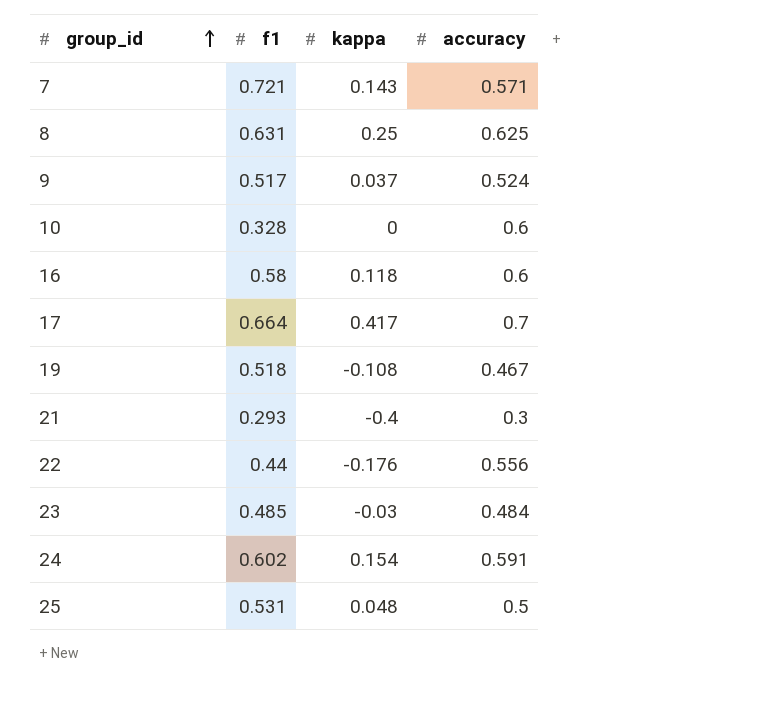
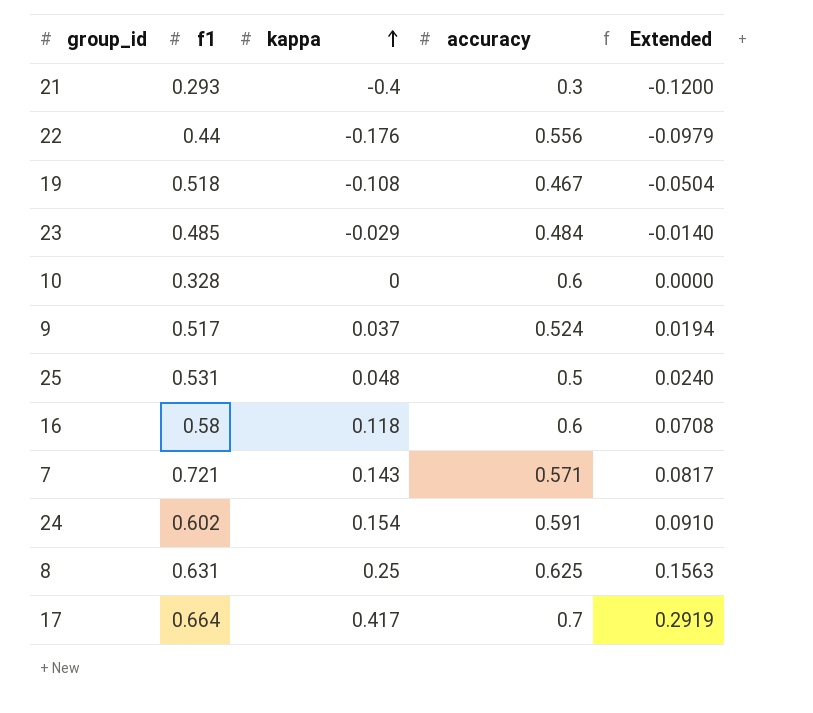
row order: group_id ascending -> kappa ascending
column Extended | formula: none -> [kappa] * [accuracy]
23 | kappa: -0.03 -> -0.029

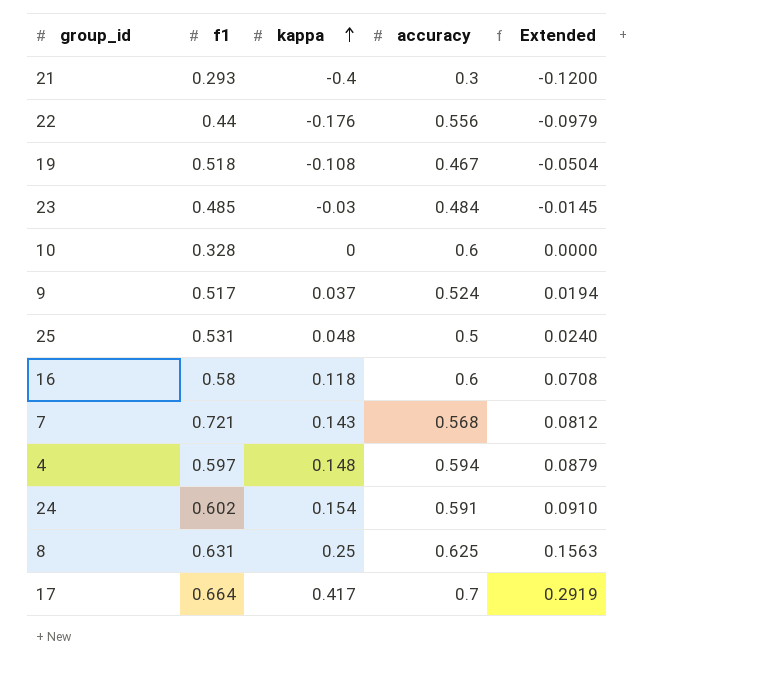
23 | kappa: -0.029 -> -0.03
23 | Extended: -0.0140 -> -0.0145
7 | accuracy: 0.571 -> 0.568
7 | Extended: 0.0817 -> 0.0812
row 4: none -> 0.597 | 0.148 | 0.594 | 0.0879

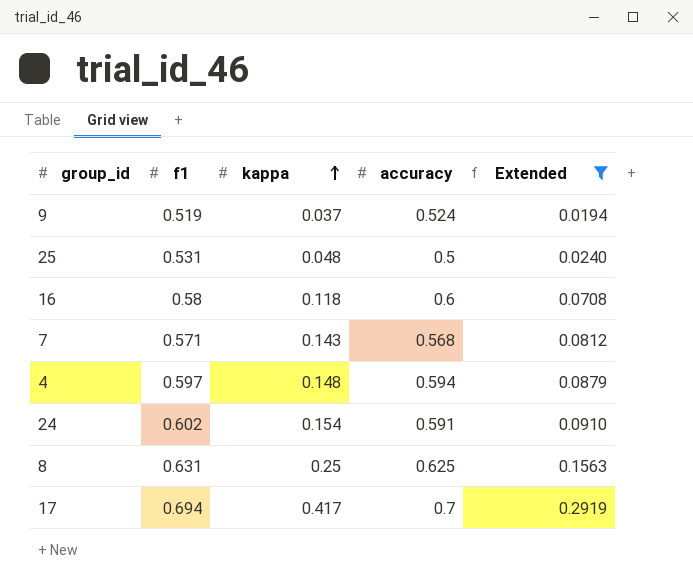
filter: none -> Extended >= 0.0194
9 | f1: 0.517 -> 0.519
7 | f1: 0.721 -> 0.571
17 | f1: 0.664 -> 0.694

